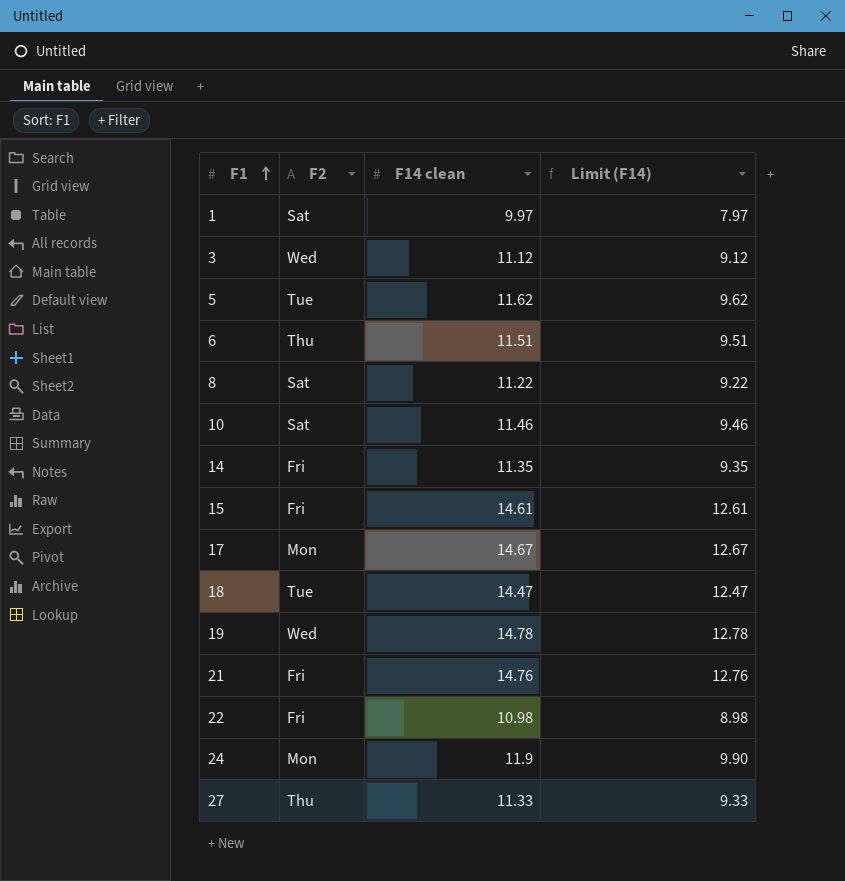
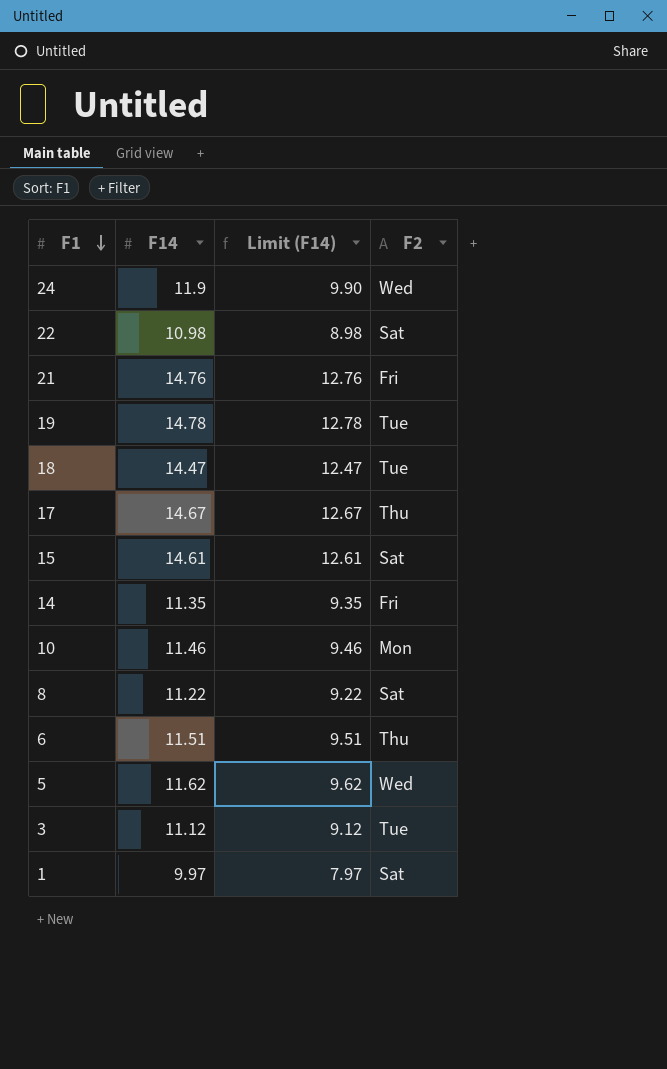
row order: F1 ascending -> F1 descending
column name: F14 clean -> F14
column F2 | position: 2 -> 4
row 27: Thu | 11.33 | 9.33 -> none
24 | F2: Mon -> Wed
22 | F2: Fri -> Sat
19 | F2: Wed -> Tue
17 | F2: Mon -> Thu
15 | F2: Fri -> Sat
10 | F2: Sat -> Mon
5 | F2: Tue -> Wed
3 | F2: Wed -> Tue

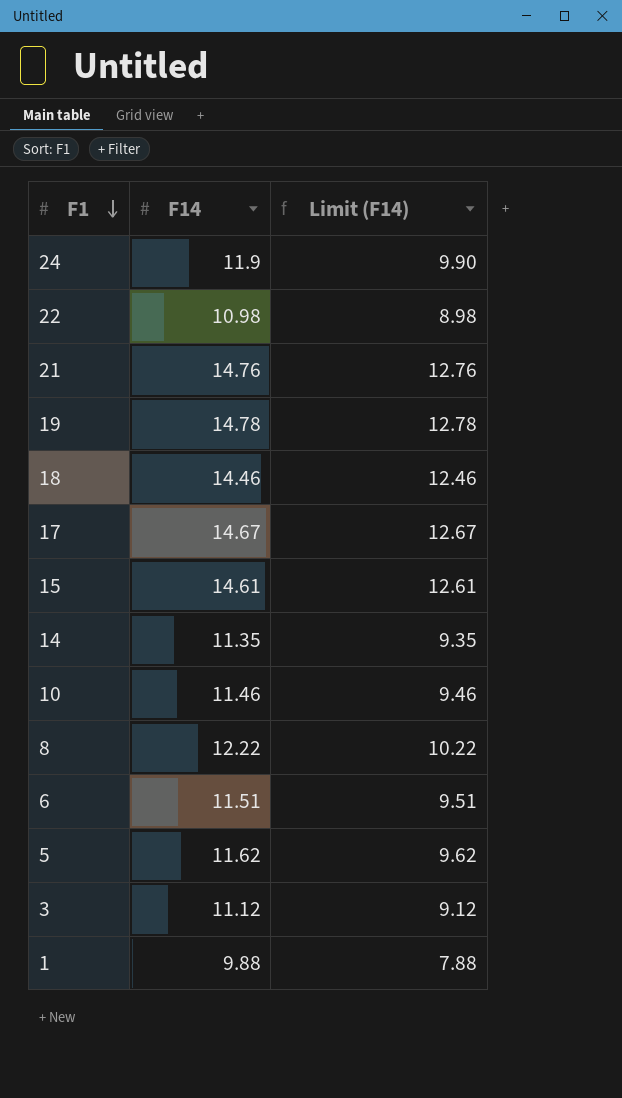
column F2 | position: 4 -> none
18 | F14: 14.47 -> 14.46
18 | Limit (F14): 12.47 -> 12.46
8 | F14: 11.22 -> 12.22
8 | Limit (F14): 9.22 -> 10.22
1 | F14: 9.97 -> 9.88
1 | Limit (F14): 7.97 -> 7.88

